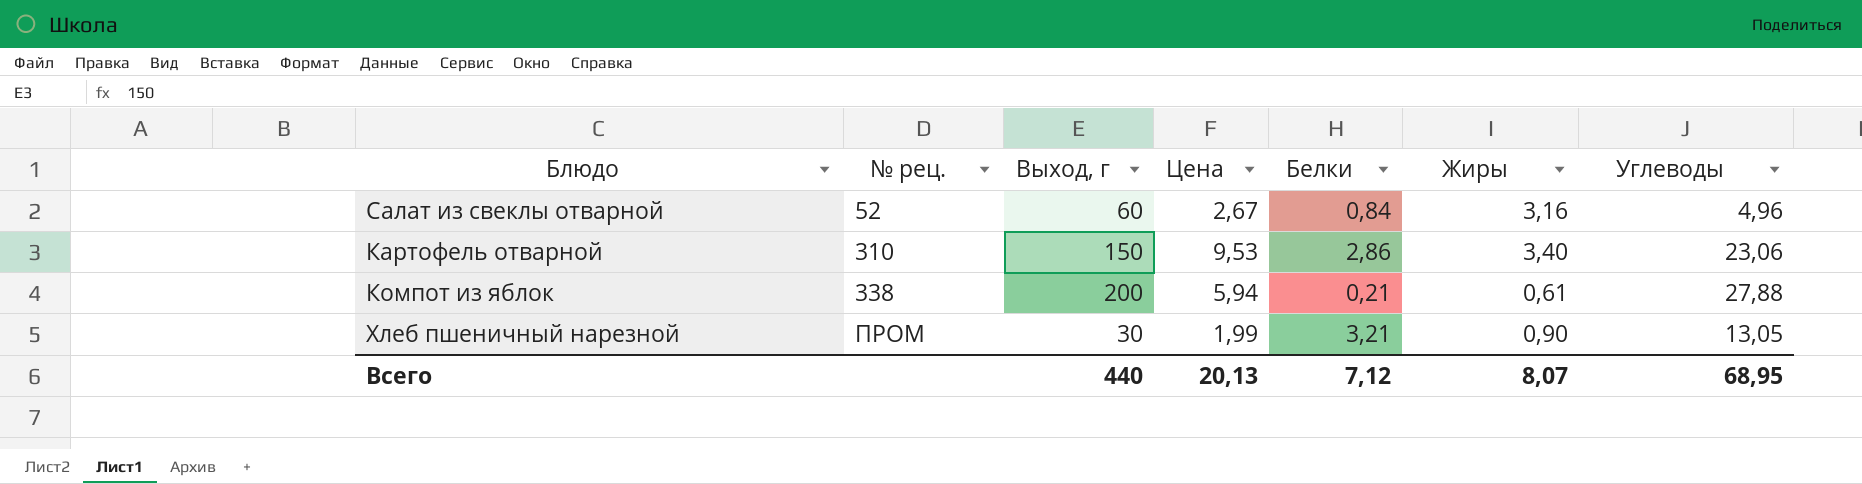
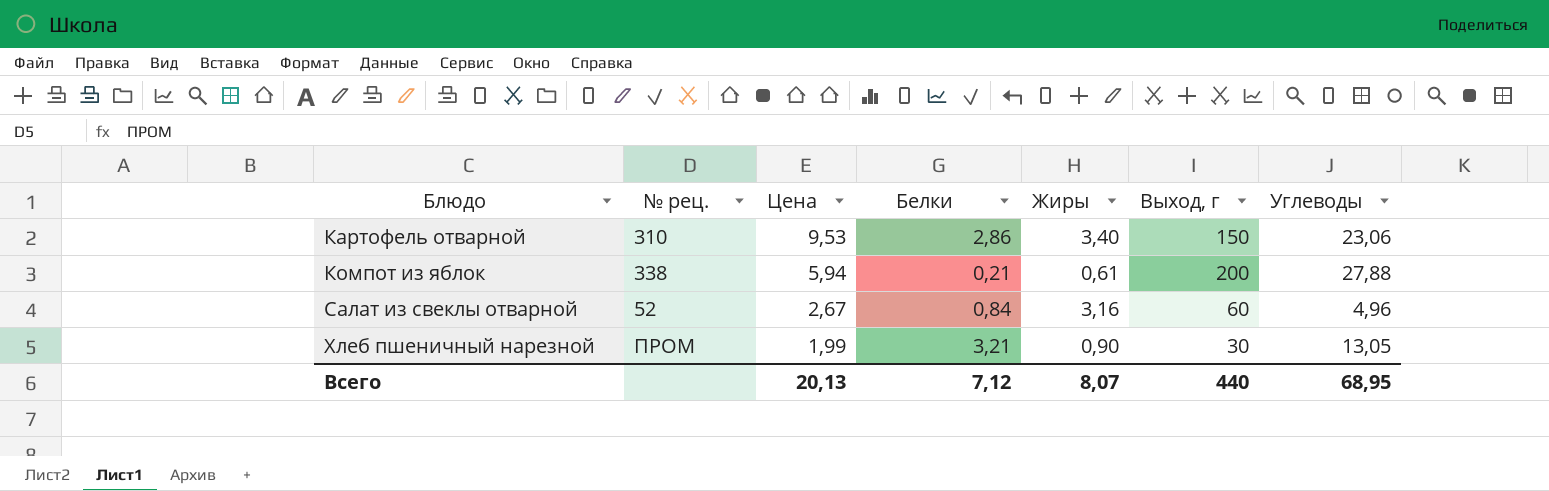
row order: № рец. ascending -> Блюдо ascending
column Выход, г | position: 3 -> 6

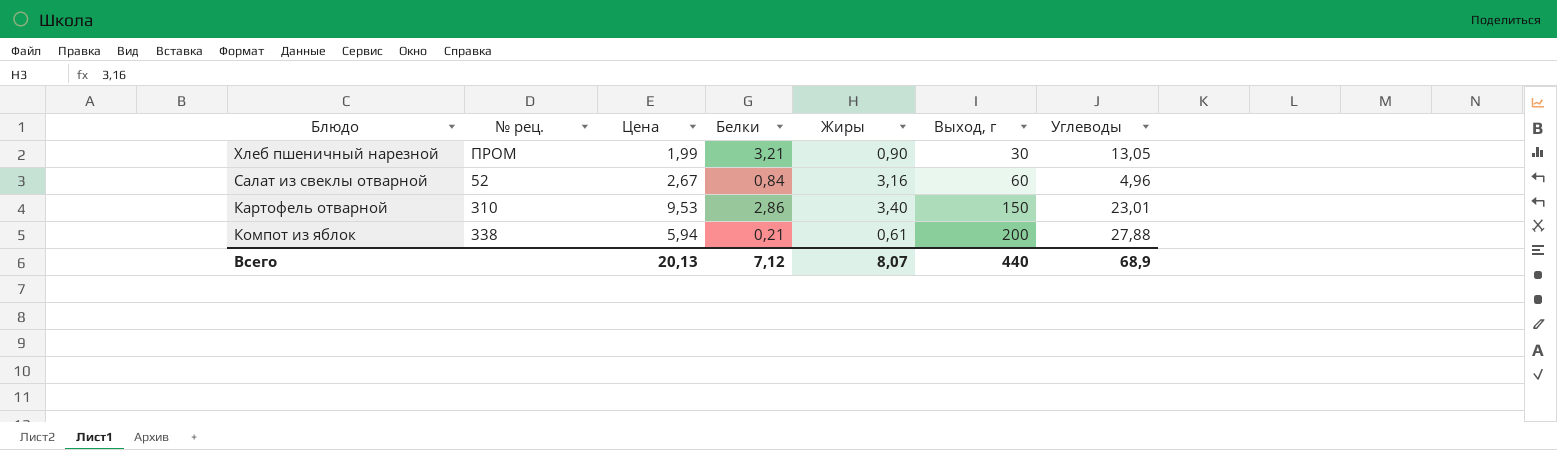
row order: Блюдо ascending -> Выход, г ascending
Картофель отварной | Углеводы: 23,06 -> 23,01
Всего | Углеводы: 68,95 -> 68,9

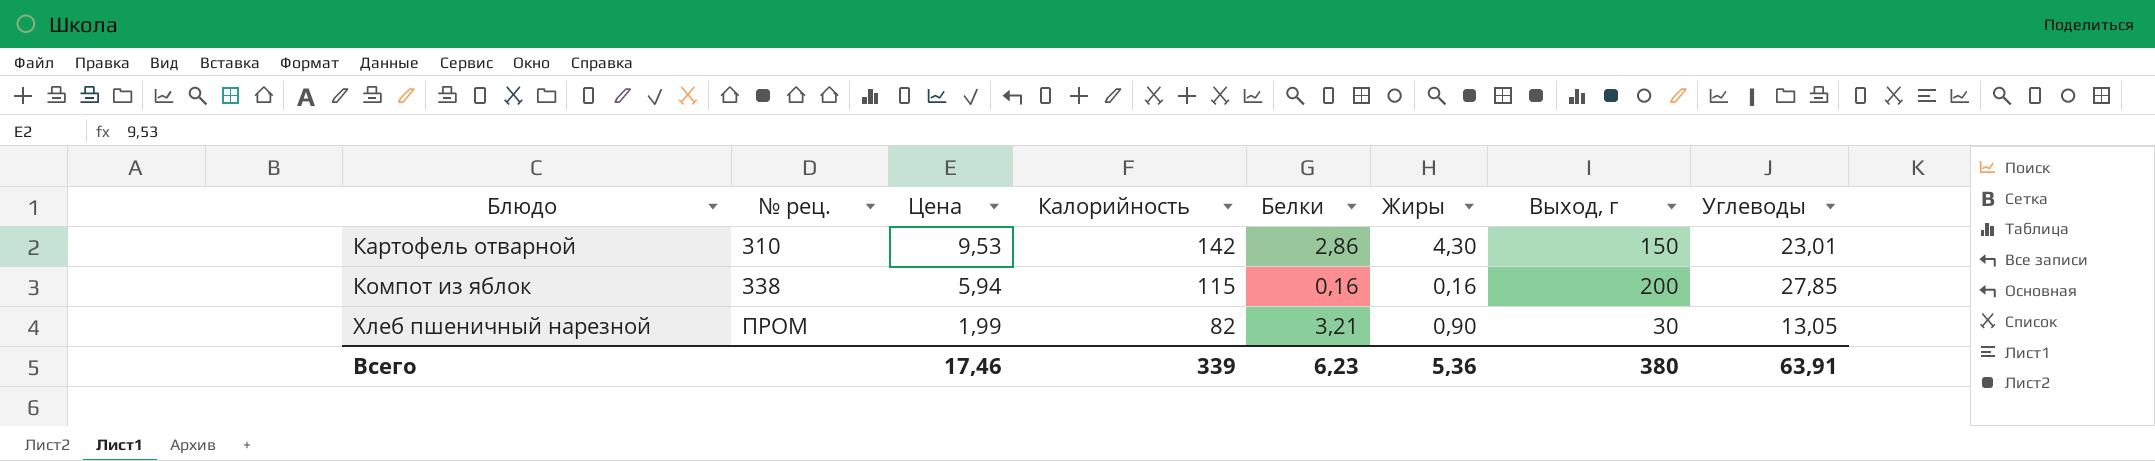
row order: Выход, г ascending -> Блюдо ascending
column Калорийность | position: none -> 4
row Салат из свеклы отварной: 52 | 2,67 | 0,84 | 3,16 | 60 | 4,96 -> none
Картофель отварной | Жиры: 3,40 -> 4,30
Компот из яблок | Белки: 0,21 -> 0,16
Компот из яблок | Жиры: 0,61 -> 0,16
Компот из яблок | Углеводы: 27,88 -> 27,85
Всего | Цена: 20,13 -> 17,46
Всего | Белки: 7,12 -> 6,23
Всего | Жиры: 8,07 -> 5,36
Всего | Выход, г: 440 -> 380
Всего | Углеводы: 68,9 -> 63,91

